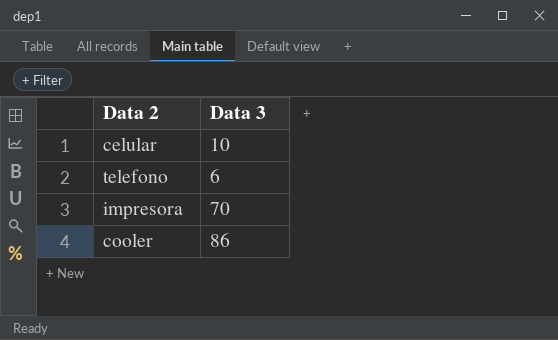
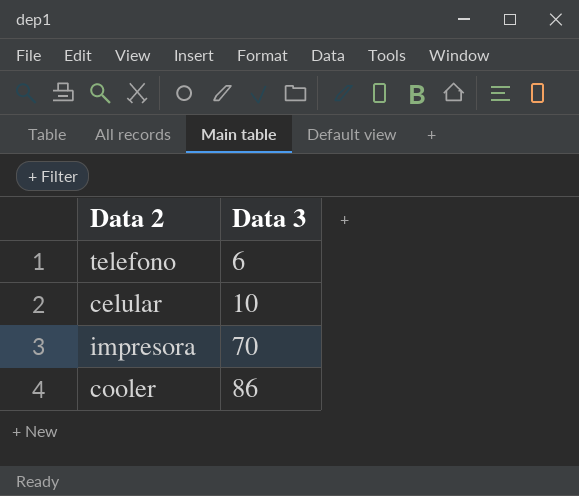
row order: none -> Data 3 ascending

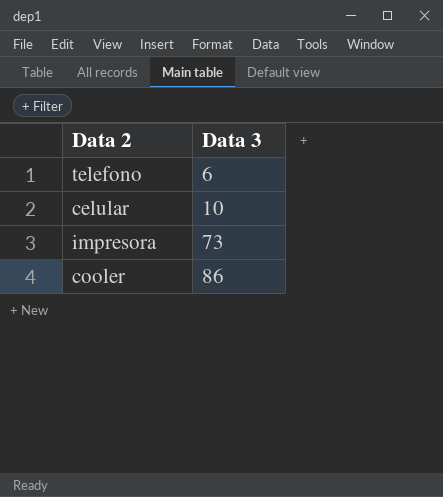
impresora | Data 3: 70 -> 73

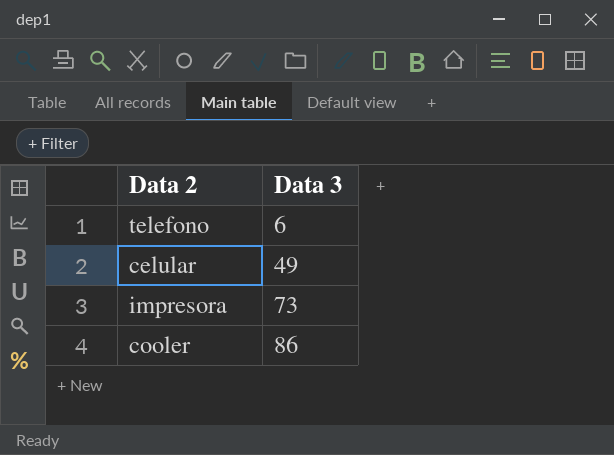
celular | Data 3: 10 -> 49

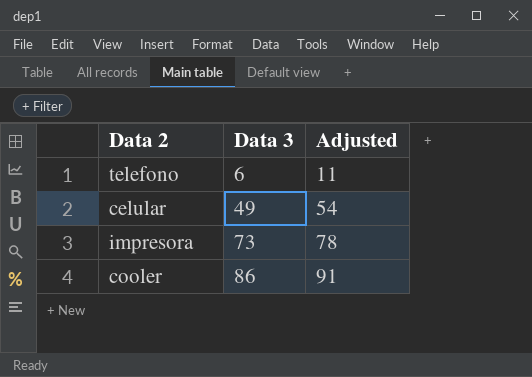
column Adjusted | formula: none -> [Data 3] + 5

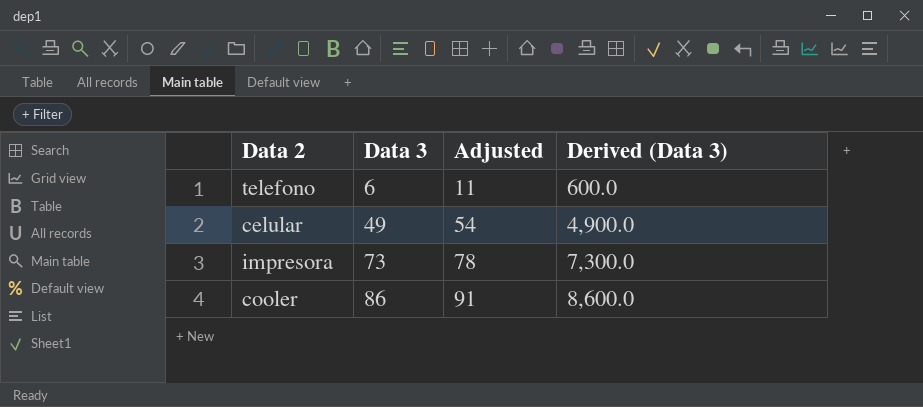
column Derived (Data 3) | formula: none -> [Data 3] * 100

